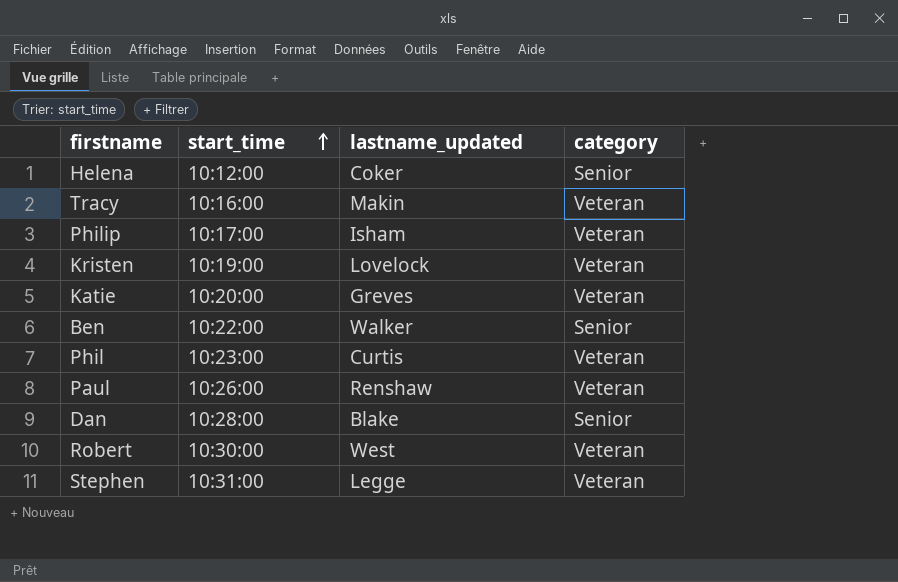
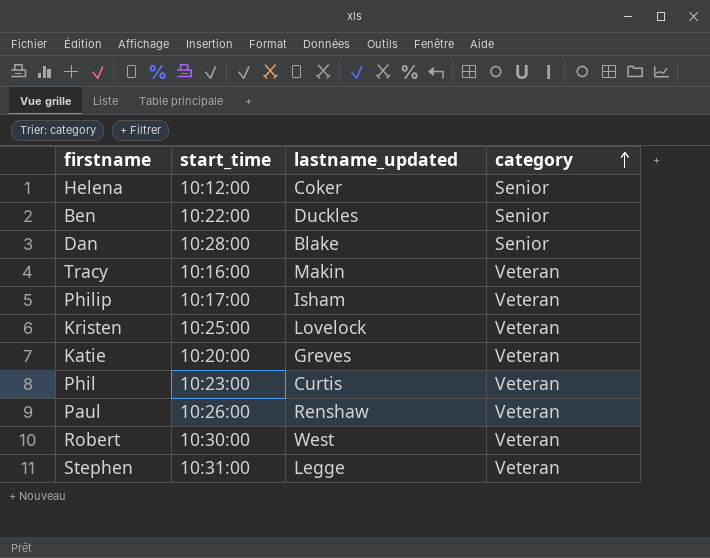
row order: start_time ascending -> category ascending
Ben | lastname_updated: Walker -> Duckles
Kristen | start_time: 10:19:00 -> 10:25:00

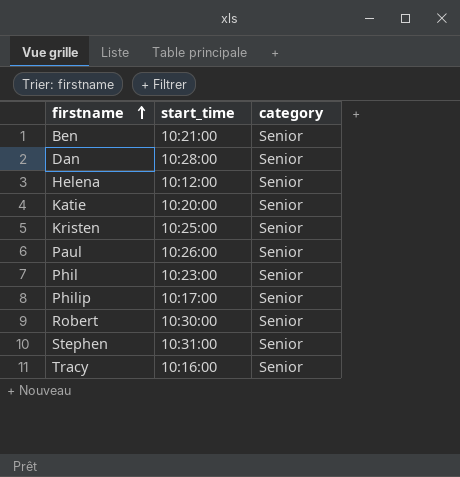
row order: category ascending -> firstname ascending
column lastname_updated | position: 3 -> none
Ben | start_time: 10:22:00 -> 10:21:00
Katie | category: Veteran -> Senior
Kristen | category: Veteran -> Senior
Paul | category: Veteran -> Senior
Phil | category: Veteran -> Senior
Philip | category: Veteran -> Senior
Robert | category: Veteran -> Senior
Stephen | category: Veteran -> Senior
Tracy | category: Veteran -> Senior

